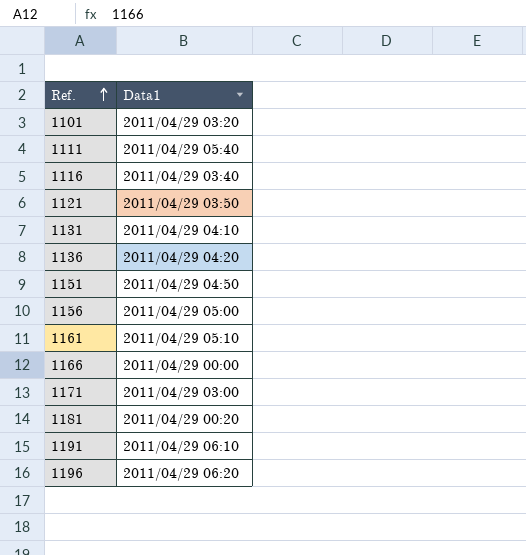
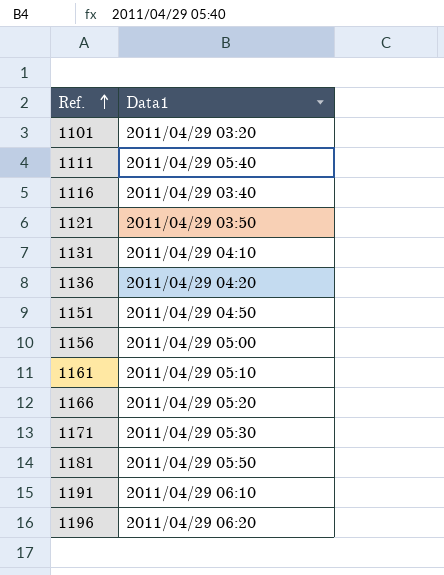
1166 | Data1: 2011/04/29 00:00 -> 2011/04/29 05:20
1171 | Data1: 2011/04/29 03:00 -> 2011/04/29 05:30
1181 | Data1: 2011/04/29 00:20 -> 2011/04/29 05:50

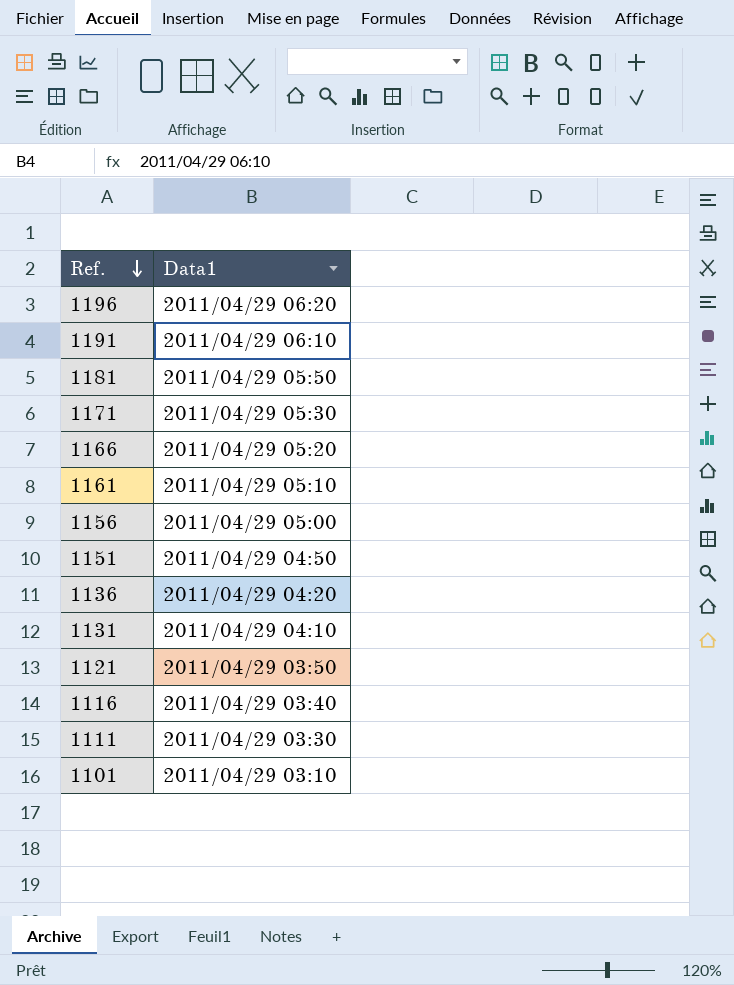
row order: Ref. ascending -> Ref. descending
1111 | Data1: 2011/04/29 05:40 -> 2011/04/29 03:30
1101 | Data1: 2011/04/29 03:20 -> 2011/04/29 03:10

